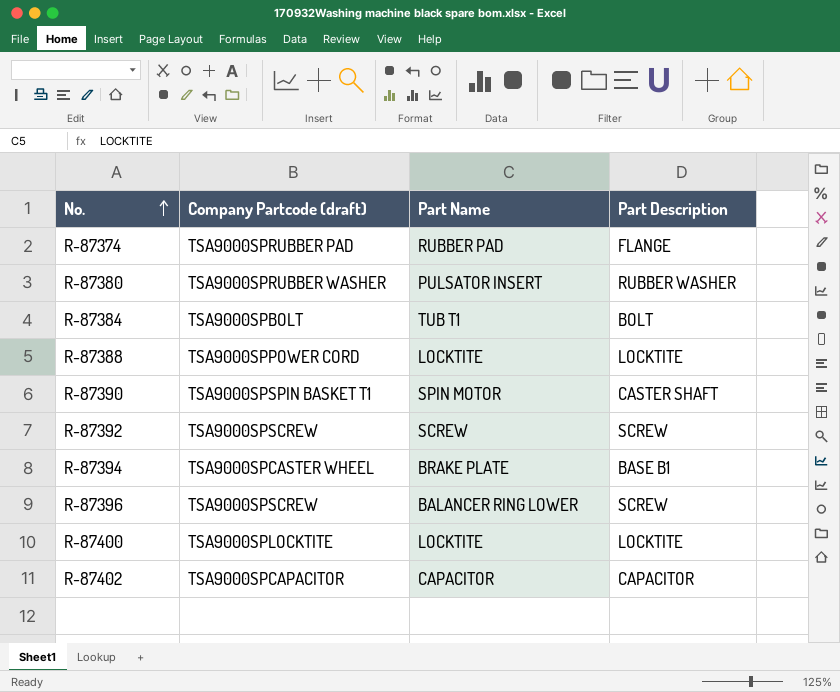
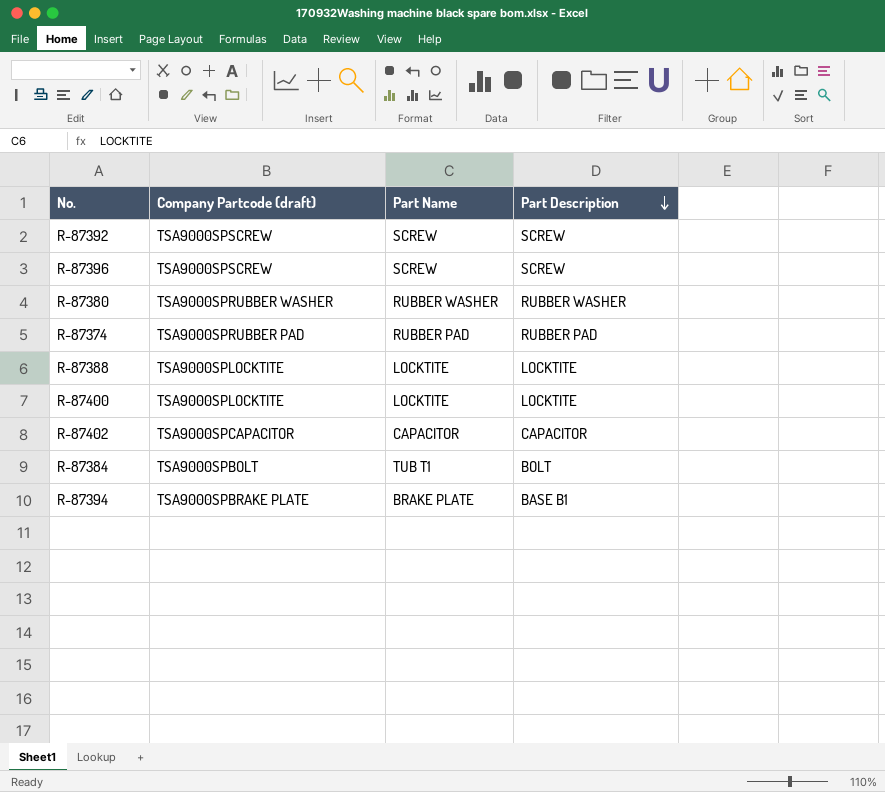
row order: No. ascending -> Part Description descending
row R-87390: TSA9000SPSPIN BASKET T1 | SPIN MOTOR | CASTER SHAFT -> none
R-87396 | Part Name: BALANCER RING LOWER -> SCREW
R-87380 | Part Name: PULSATOR INSERT -> RUBBER WASHER
R-87374 | Part Description: FLANGE -> RUBBER PAD
R-87388 | Company Partcode (draft): TSA9000SPPOWER CORD -> TSA9000SPLOCKTITE
R-87394 | Company Partcode (draft): TSA9000SPCASTER WHEEL -> TSA9000SPBRAKE PLATE

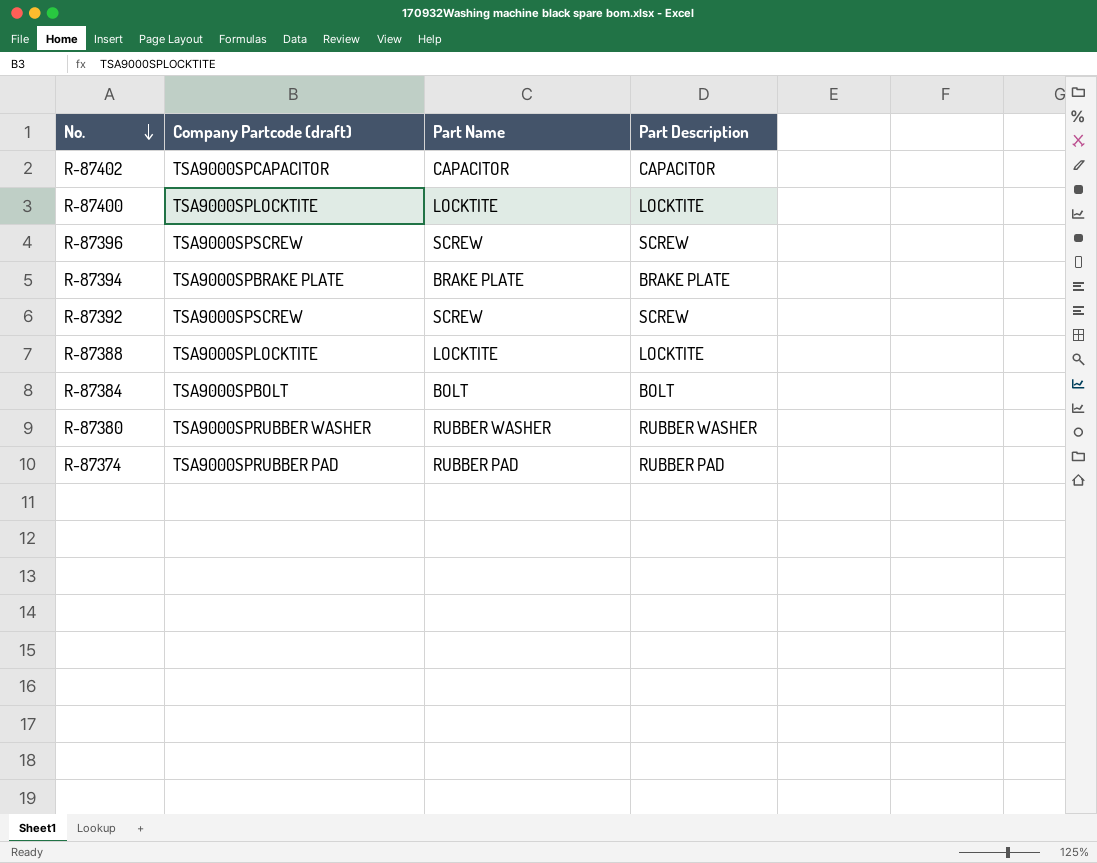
row order: Part Description descending -> No. descending
R-87394 | Part Description: BASE B1 -> BRAKE PLATE
R-87384 | Part Name: TUB T1 -> BOLT

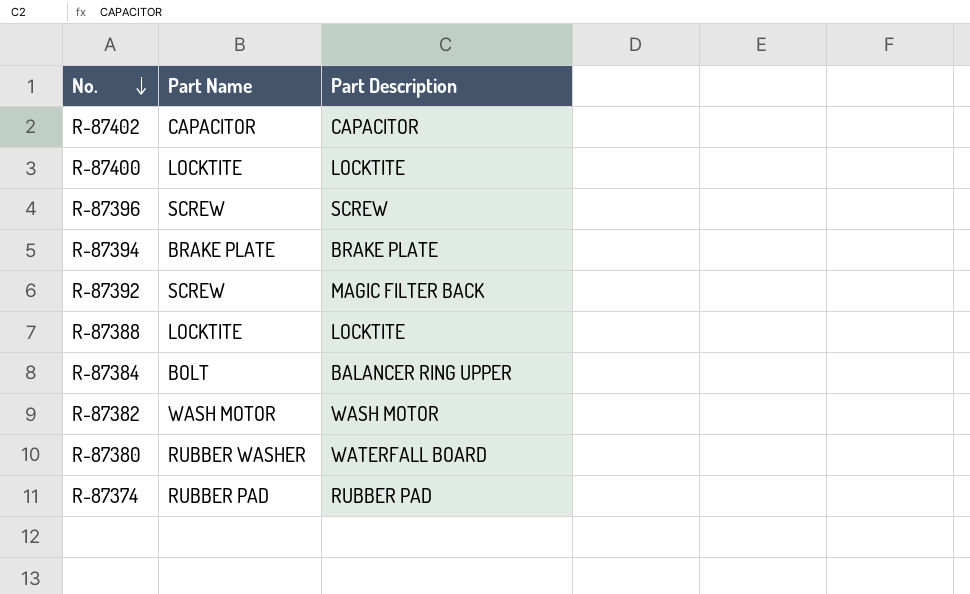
column Company Partcode (draft) | position: 2 -> none
R-87392 | Part Description: SCREW -> MAGIC FILTER BACK
R-87384 | Part Description: BOLT -> BALANCER RING UPPER
row R-87382: none -> WASH MOTOR | WASH MOTOR
R-87380 | Part Description: RUBBER WASHER -> WATERFALL BOARD

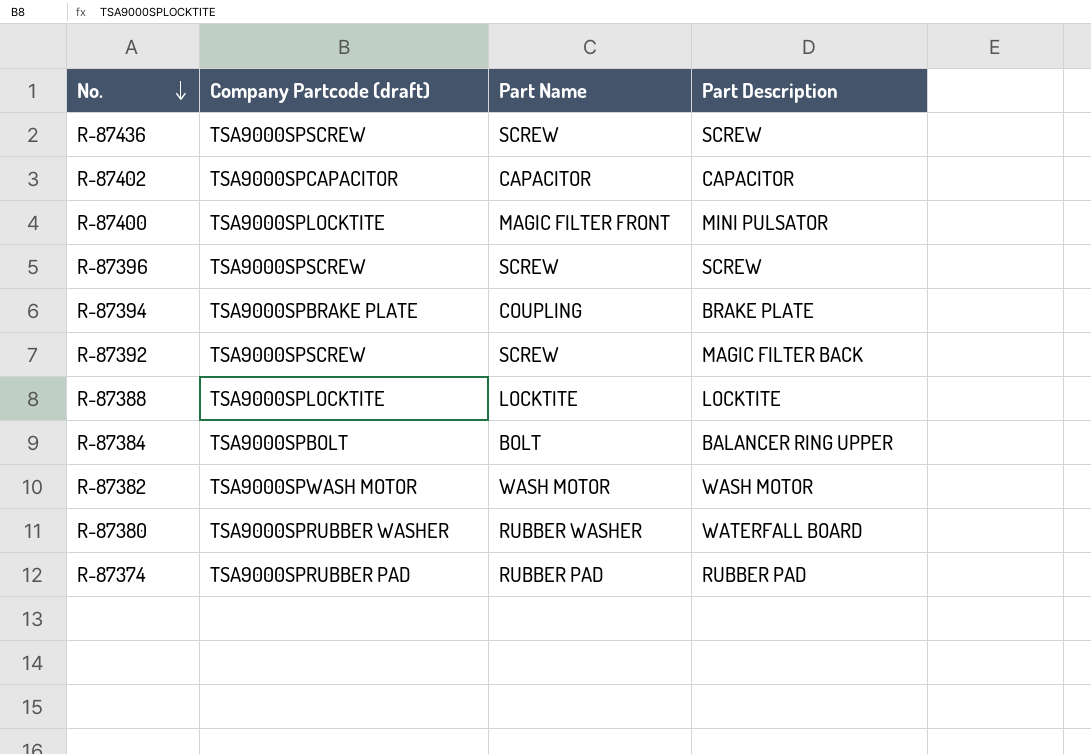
column Company Partcode (draft) | position: none -> 2
row R-87436: none -> TSA9000SPSCREW | SCREW | SCREW
R-87400 | Part Name: LOCKTITE -> MAGIC FILTER FRONT
R-87400 | Part Description: LOCKTITE -> MINI PULSATOR
R-87394 | Part Name: BRAKE PLATE -> COUPLING

